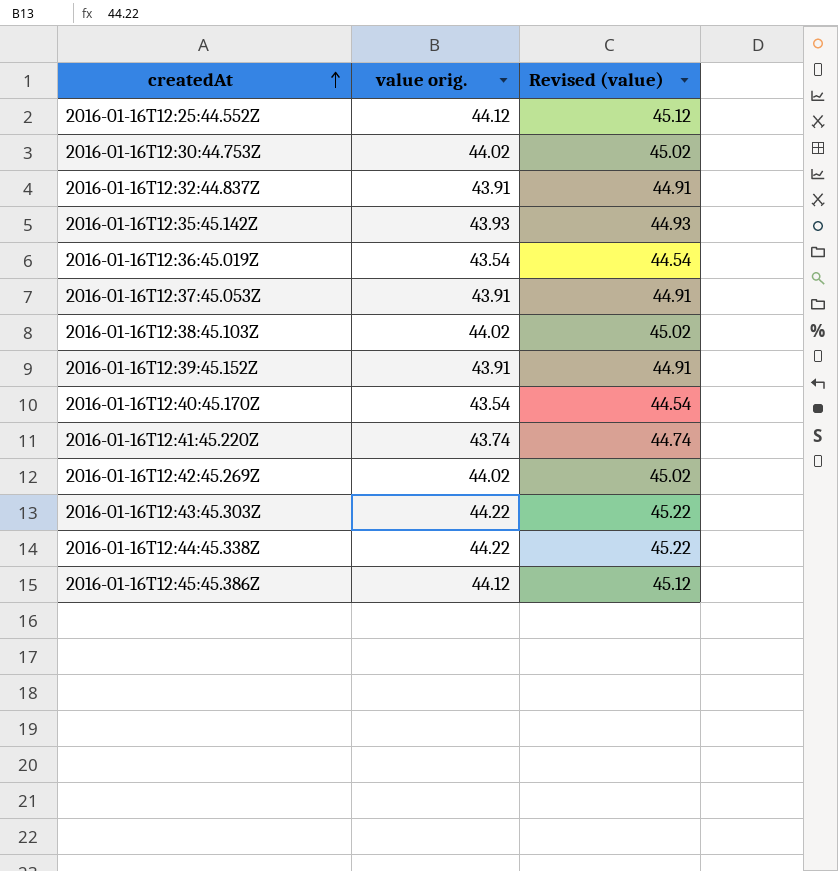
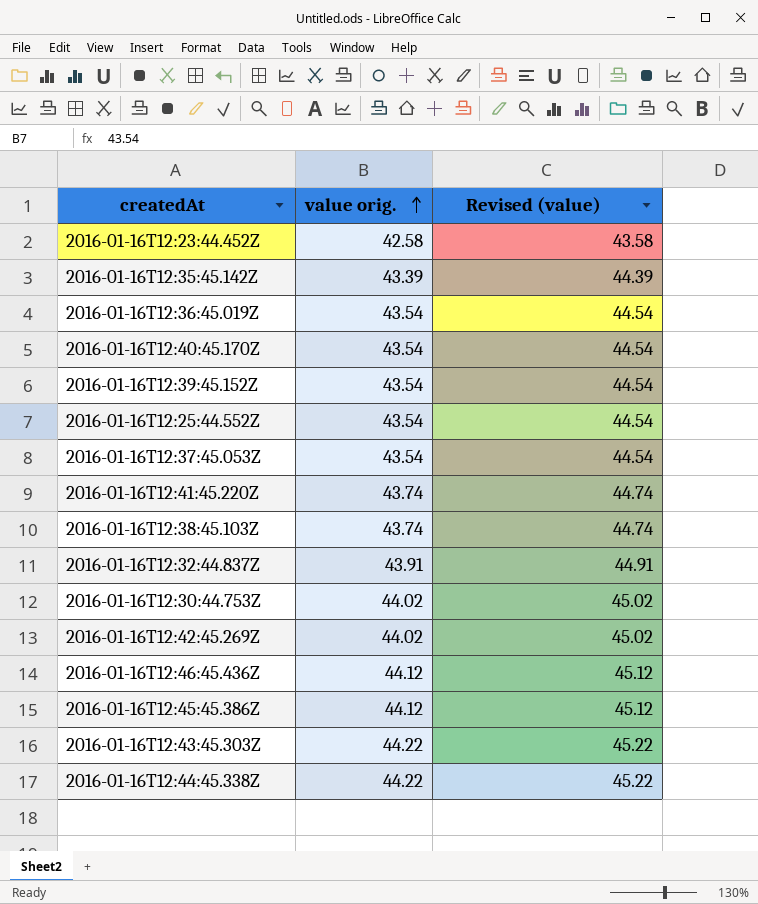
row order: createdAt ascending -> value orig. ascending
row 2016-01-16T12:23:44.452Z: none -> 42.58 | 43.58
2016-01-16T12:35:45.142Z | value orig.: 43.93 -> 43.39
2016-01-16T12:35:45.142Z | Revised (value): 44.93 -> 44.39
2016-01-16T12:39:45.152Z | value orig.: 43.91 -> 43.54
2016-01-16T12:39:45.152Z | Revised (value): 44.91 -> 44.54
2016-01-16T12:25:44.552Z | value orig.: 44.12 -> 43.54
2016-01-16T12:25:44.552Z | Revised (value): 45.12 -> 44.54
2016-01-16T12:37:45.053Z | value orig.: 43.91 -> 43.54
2016-01-16T12:37:45.053Z | Revised (value): 44.91 -> 44.54
2016-01-16T12:38:45.103Z | value orig.: 44.02 -> 43.74
2016-01-16T12:38:45.103Z | Revised (value): 45.02 -> 44.74
row 2016-01-16T12:46:45.436Z: none -> 44.12 | 45.12

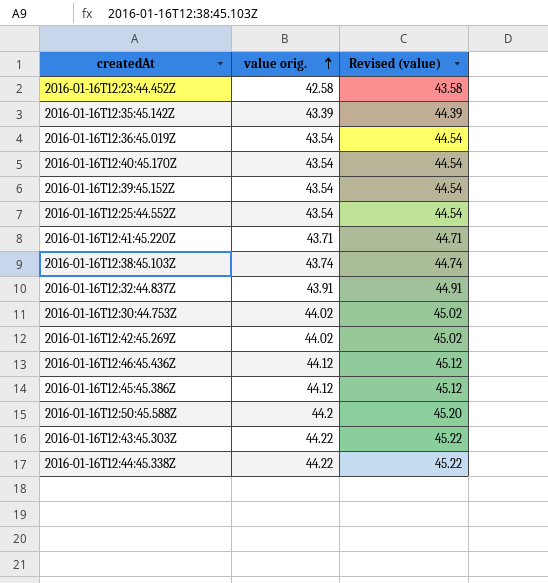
row 2016-01-16T12:37:45.053Z: 43.54 | 44.54 -> none
2016-01-16T12:41:45.220Z | value orig.: 43.74 -> 43.71
2016-01-16T12:41:45.220Z | Revised (value): 44.74 -> 44.71
row 2016-01-16T12:50:45.588Z: none -> 44.2 | 45.20

